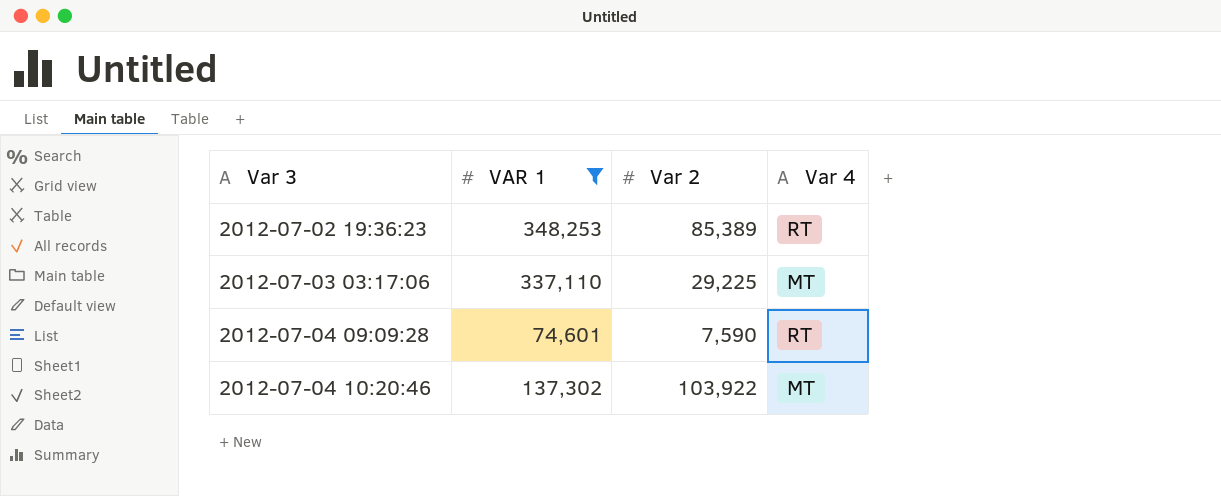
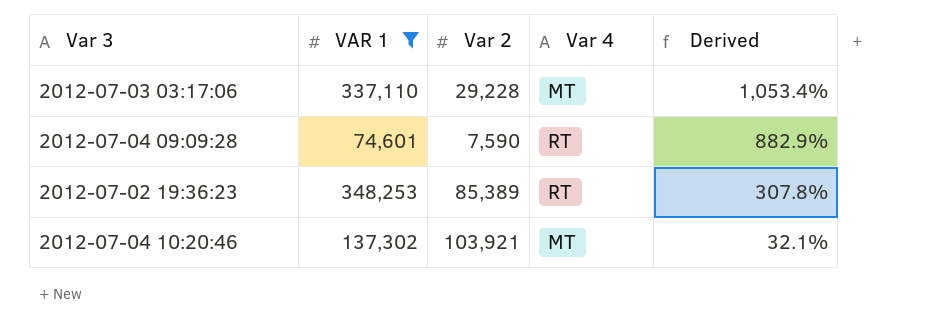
row order: Var 3 ascending -> Derived descending
column Derived | formula: none -> ([VAR 1] - [Var 2]) / [Var 2]
2012-07-03 03:17:06 | Var 2: 29,225 -> 29,228
2012-07-04 10:20:46 | Var 2: 103,922 -> 103,921

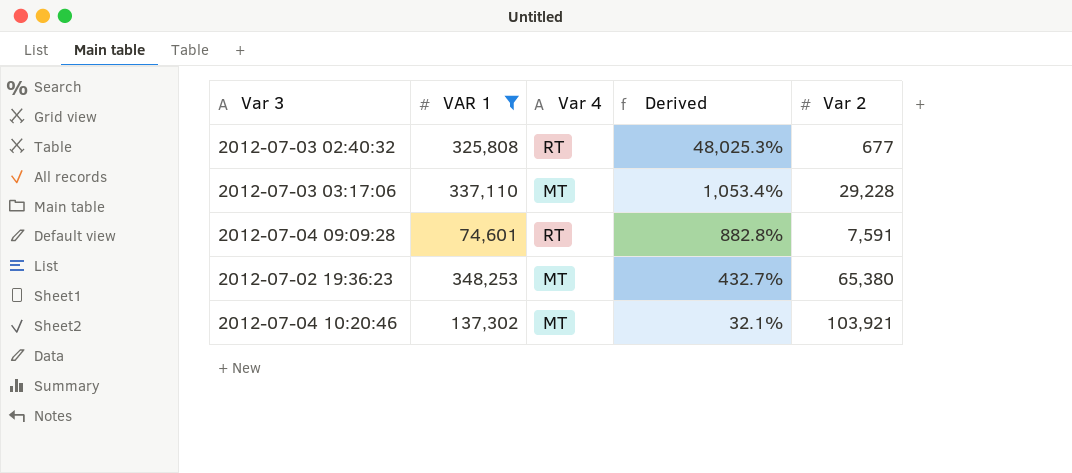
column Var 2 | position: 3 -> 5
row 2012-07-03 02:40:32: none -> 325,808 | RT | 48,025.3% | 677
2012-07-04 09:09:28 | Derived: 882.9% -> 882.8%
2012-07-04 09:09:28 | Var 2: 7,590 -> 7,591
2012-07-02 19:36:23 | Var 4: RT -> MT
2012-07-02 19:36:23 | Derived: 307.8% -> 432.7%
2012-07-02 19:36:23 | Var 2: 85,389 -> 65,380

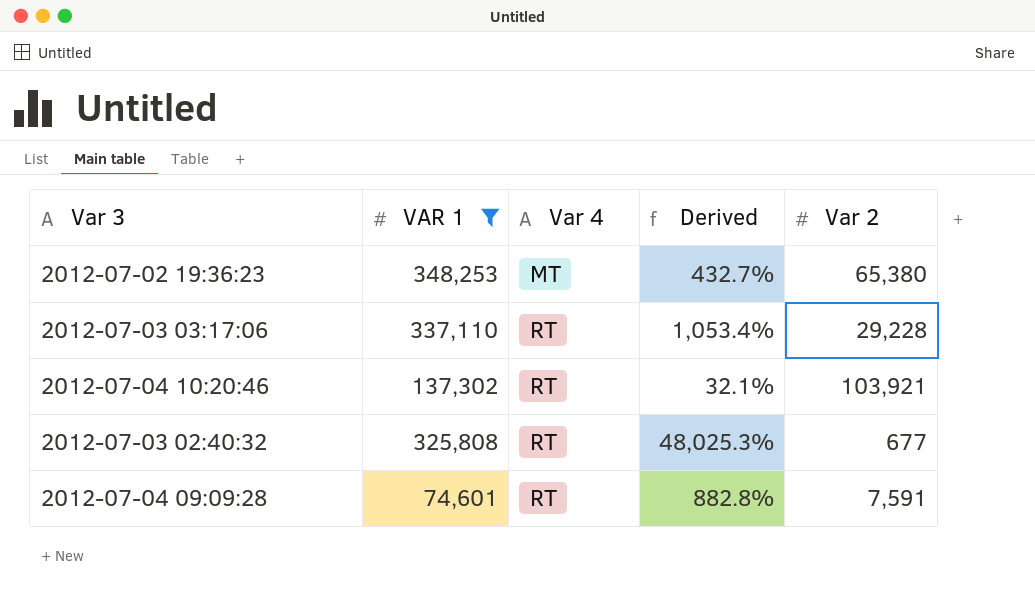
row order: Derived descending -> Var 4 ascending
2012-07-03 03:17:06 | Var 4: MT -> RT
2012-07-04 10:20:46 | Var 4: MT -> RT

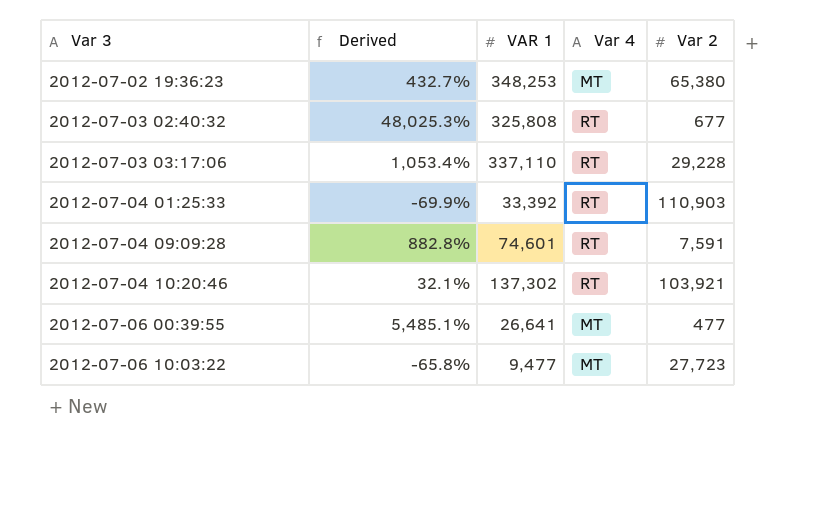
filter: VAR 1 >= 74,601 -> none
row order: Var 4 ascending -> Var 3 ascending
column Derived | position: 4 -> 2

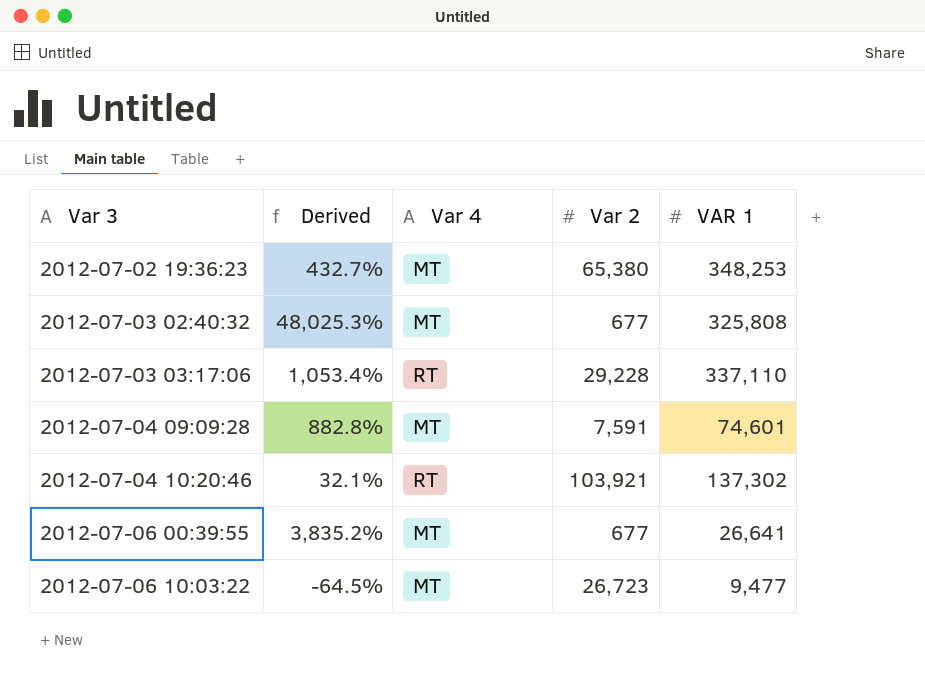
column VAR 1 | position: 3 -> 5
row 2012-07-04 01:25:33: -69.9% | 33,392 | RT | 110,903 -> none
2012-07-03 02:40:32 | Var 4: RT -> MT
2012-07-04 09:09:28 | Var 4: RT -> MT
2012-07-06 00:39:55 | Derived: 5,485.1% -> 3,835.2%
2012-07-06 00:39:55 | Var 2: 477 -> 677
2012-07-06 10:03:22 | Derived: -65.8% -> -64.5%
2012-07-06 10:03:22 | Var 2: 27,723 -> 26,723

